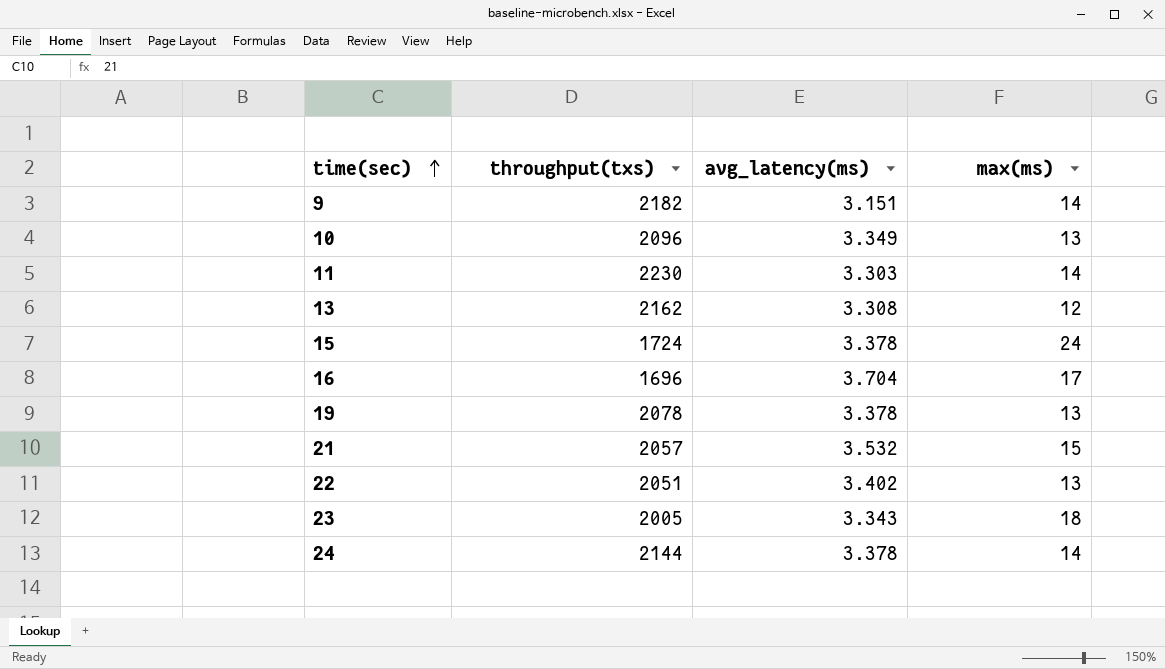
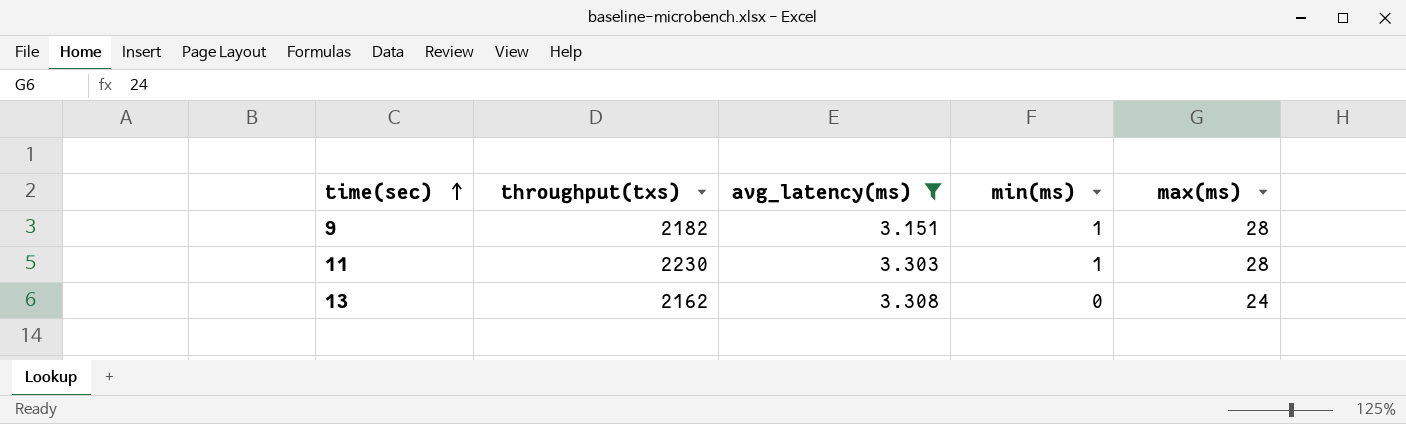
filter: none -> avg_latency(ms) <= 3.308
column min(ms) | position: none -> 4
9 | max(ms): 14 -> 28
11 | max(ms): 14 -> 28
13 | max(ms): 12 -> 24

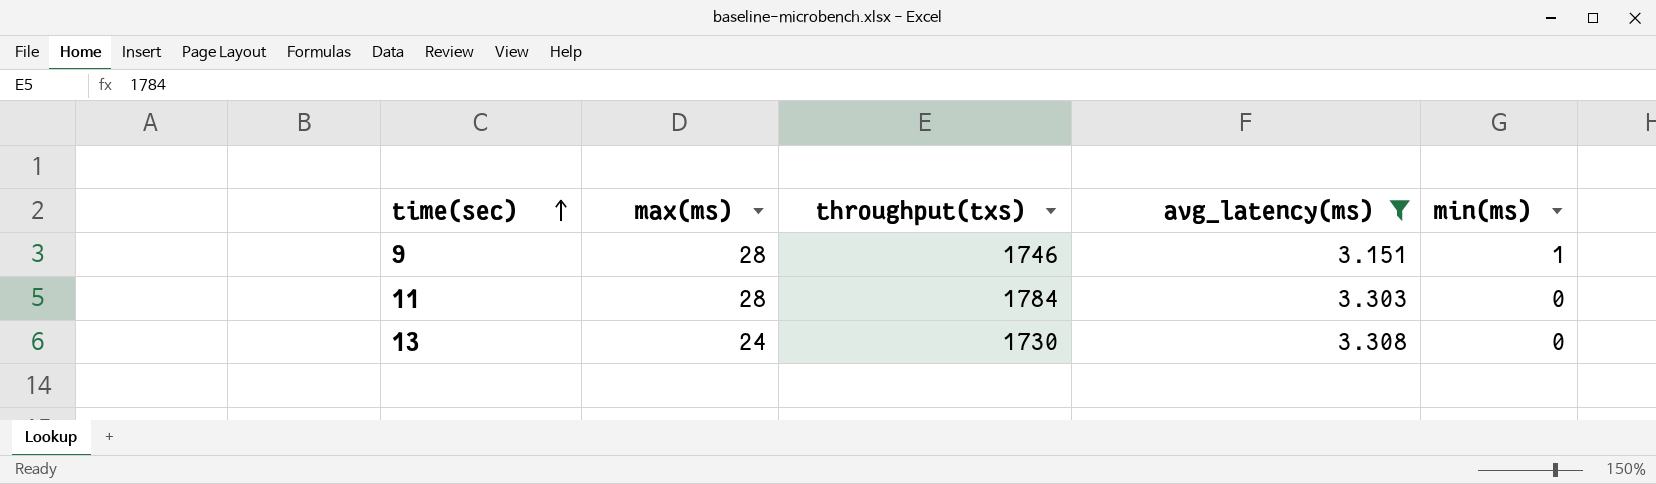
column max(ms) | position: 5 -> 2
9 | throughput(txs): 2182 -> 1746
11 | throughput(txs): 2230 -> 1784
11 | min(ms): 1 -> 0
13 | throughput(txs): 2162 -> 1730

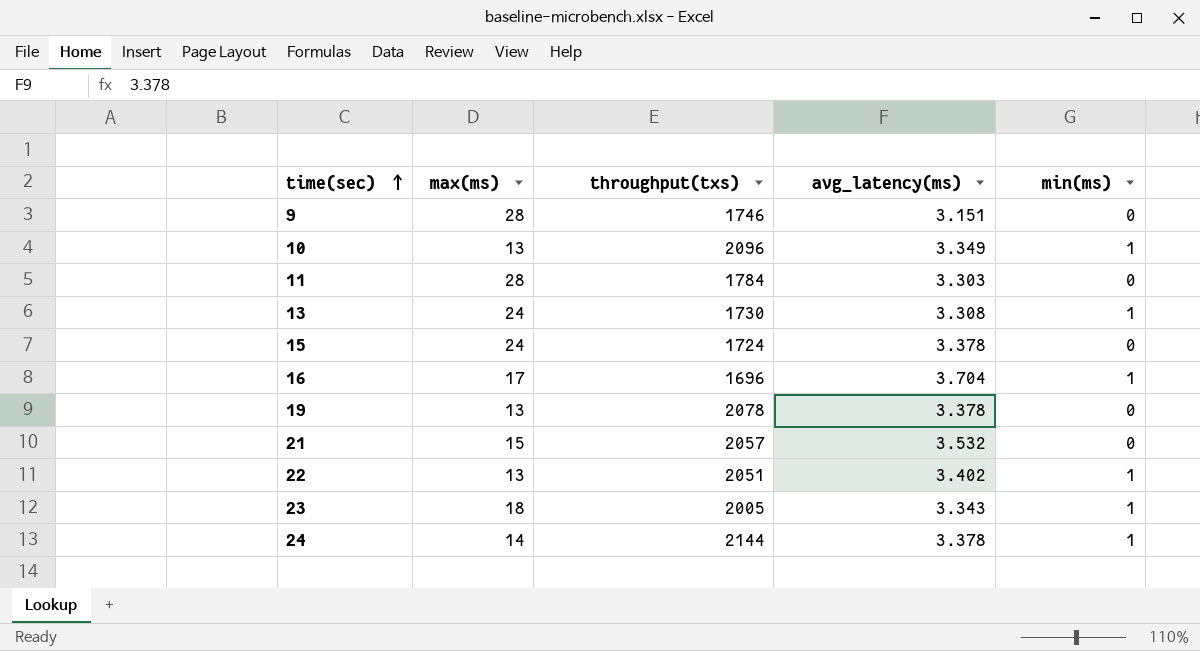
filter: avg_latency(ms) <= 3.308 -> none
9 | min(ms): 1 -> 0
13 | min(ms): 0 -> 1

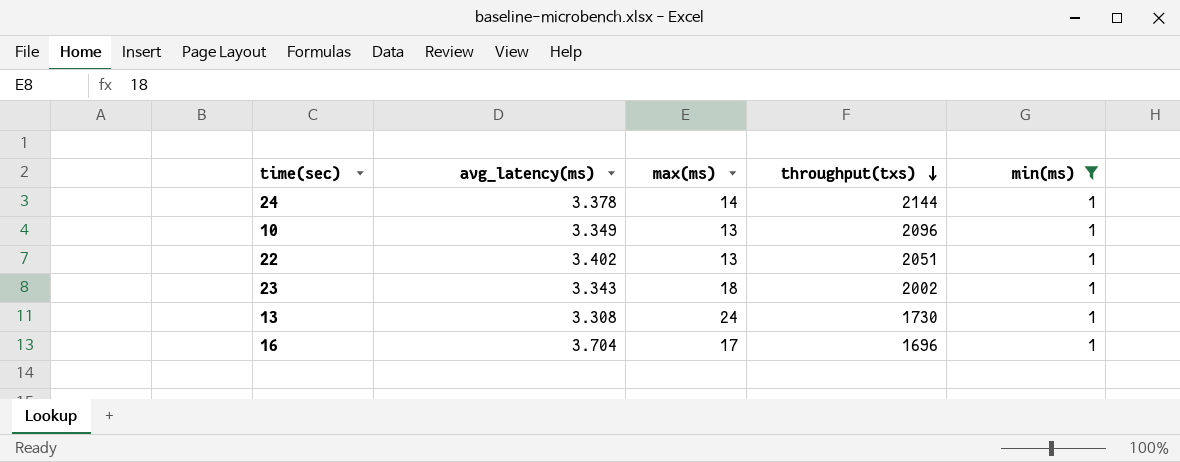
filter: none -> min(ms) = 1
row order: time(sec) ascending -> throughput(txs) descending
column avg_latency(ms) | position: 4 -> 2
23 | throughput(txs): 2005 -> 2002

